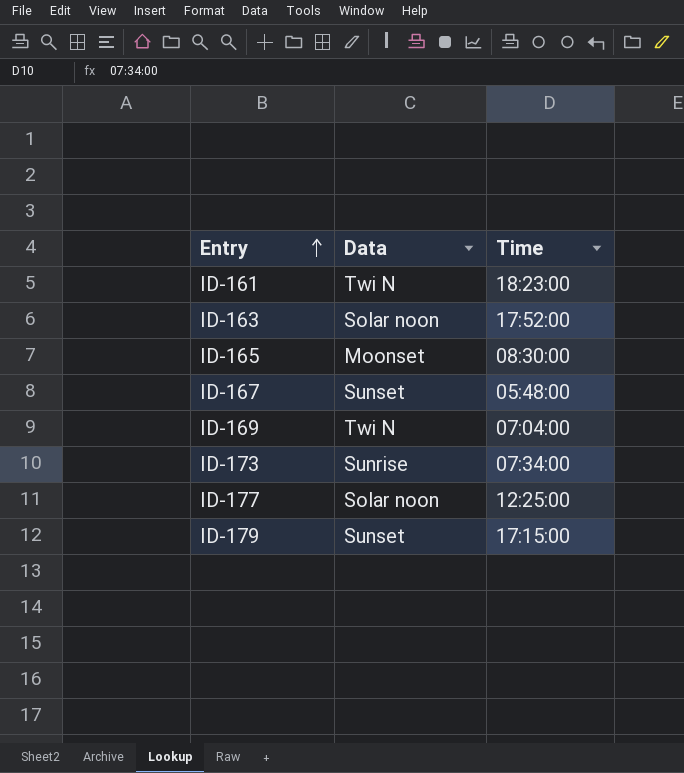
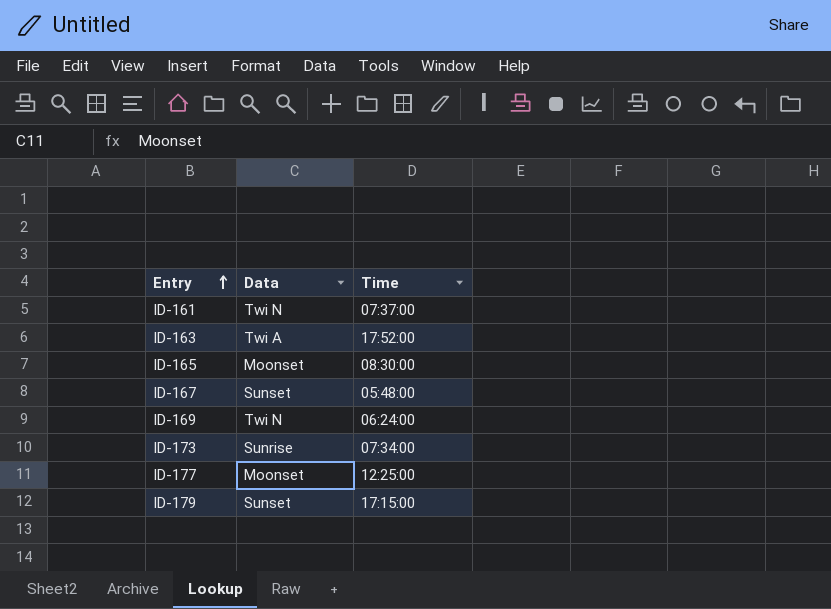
ID-161 | Time: 18:23:00 -> 07:37:00
ID-163 | Data: Solar noon -> Twi A
ID-169 | Time: 07:04:00 -> 06:24:00
ID-177 | Data: Solar noon -> Moonset

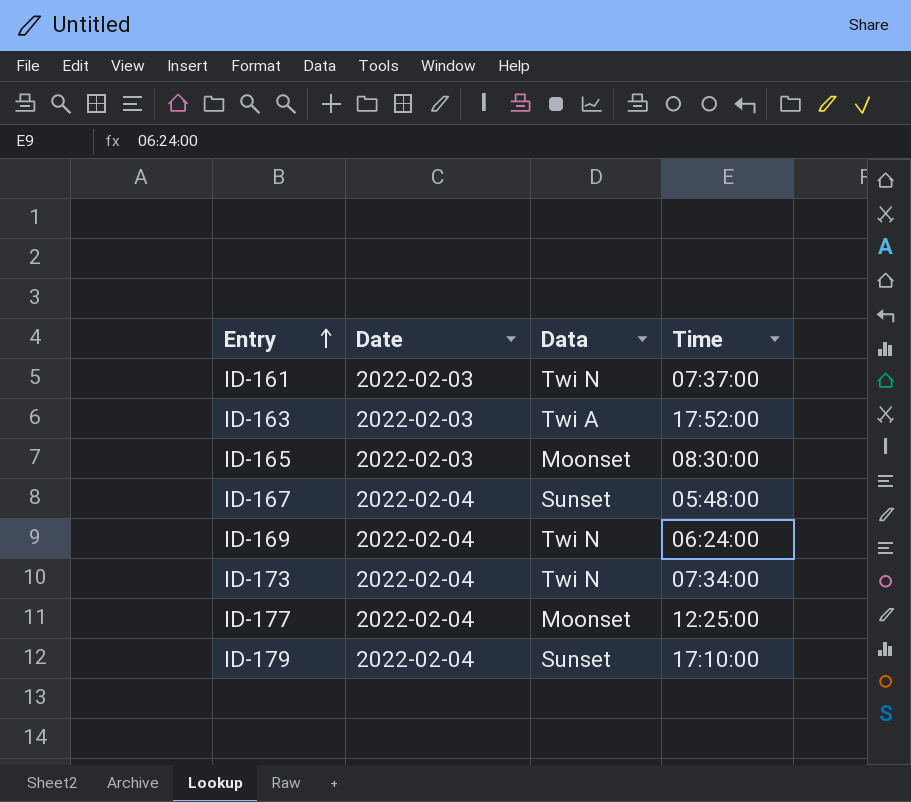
column Date | position: none -> 2
ID-173 | Data: Sunrise -> Twi N
ID-179 | Time: 17:15:00 -> 17:10:00

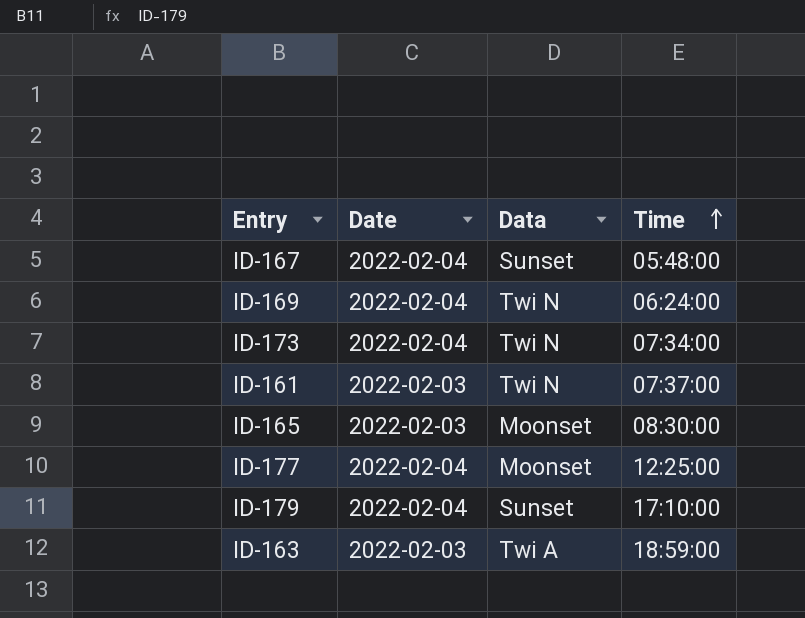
row order: Entry ascending -> Time ascending
ID-163 | Time: 17:52:00 -> 18:59:00

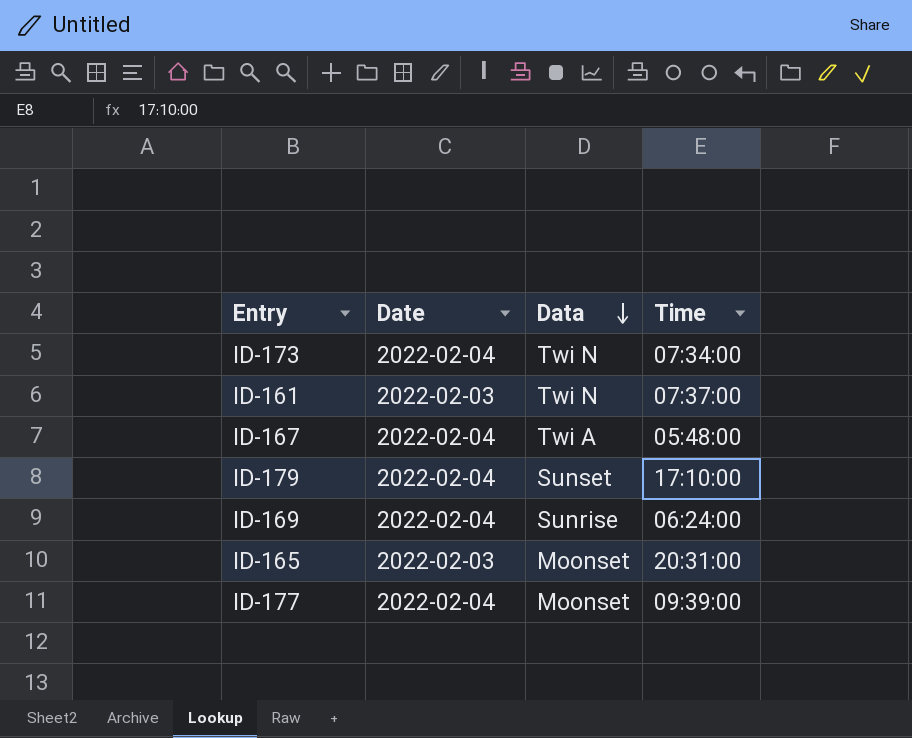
row order: Time ascending -> Data descending
row ID-163: 2022-02-03 | Twi A | 18:59:00 -> none
ID-167 | Data: Sunset -> Twi A
ID-169 | Data: Twi N -> Sunrise
ID-165 | Time: 08:30:00 -> 20:31:00
ID-177 | Time: 12:25:00 -> 09:39:00

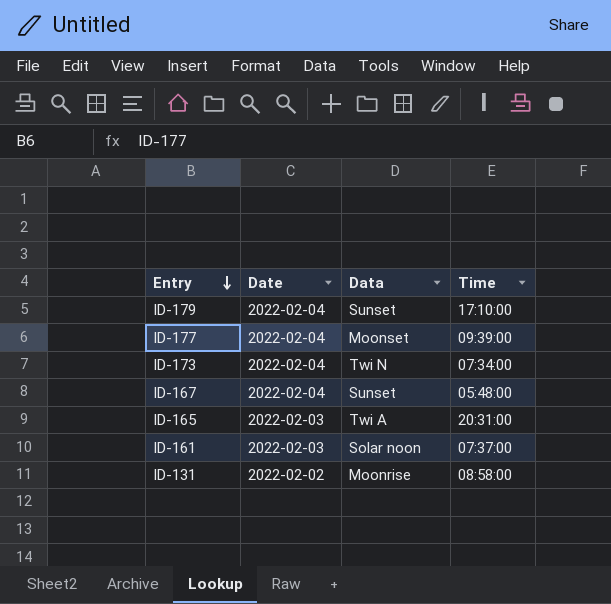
row order: Data descending -> Entry descending
row ID-169: 2022-02-04 | Sunrise | 06:24:00 -> none
ID-167 | Data: Twi A -> Sunset
ID-165 | Data: Moonset -> Twi A
ID-161 | Data: Twi N -> Solar noon
row ID-131: none -> 2022-02-02 | Moonrise | 08:58:00

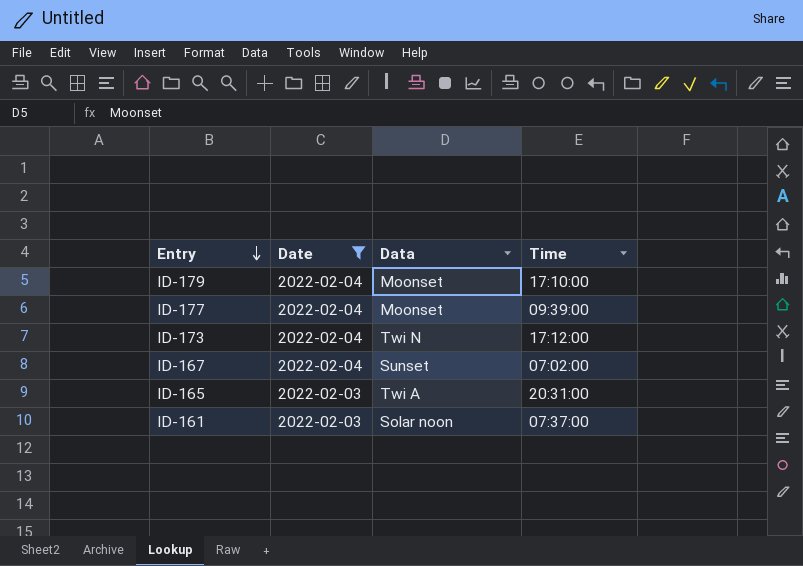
filter: none -> Date != 2022-02-02
ID-179 | Data: Sunset -> Moonset
ID-173 | Time: 07:34:00 -> 17:12:00
ID-167 | Time: 05:48:00 -> 07:02:00

